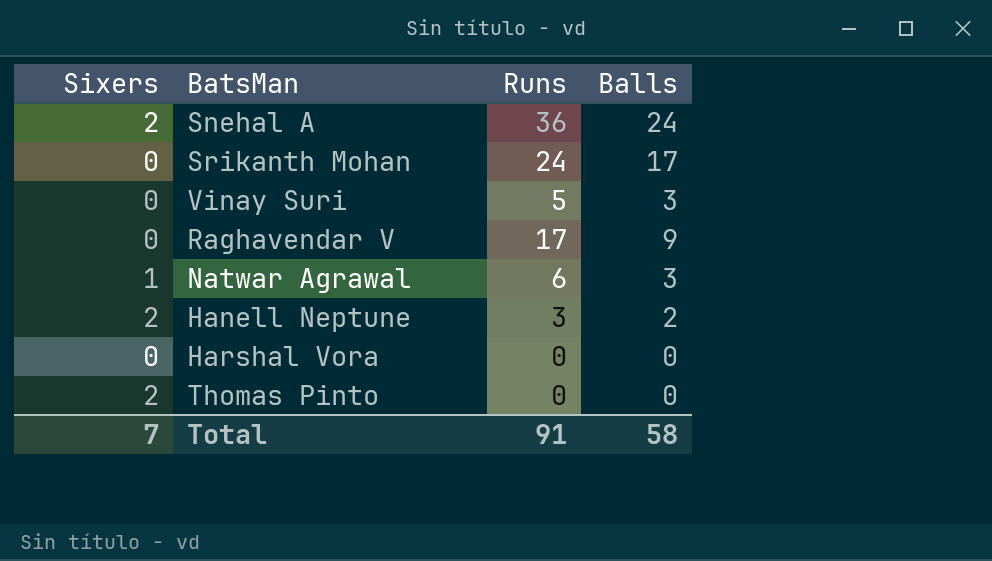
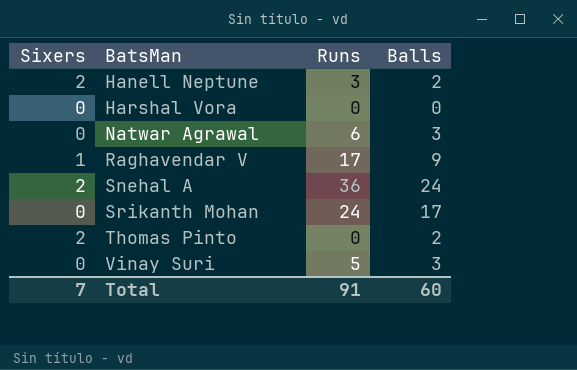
row order: none -> BatsMan ascending
Natwar Agrawal | Sixers: 1 -> 0
Raghavendar V | Sixers: 0 -> 1
Thomas Pinto | Balls: 0 -> 2
Total | Balls: 58 -> 60

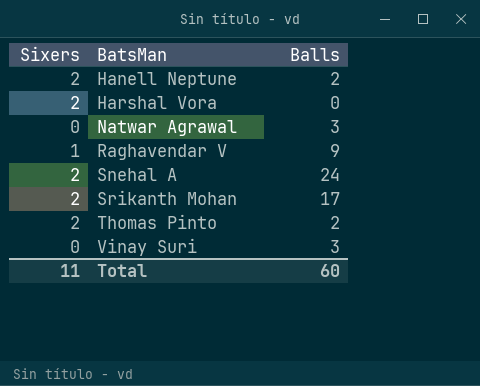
column Runs | position: 3 -> none
Harshal Vora | Sixers: 0 -> 2
Srikanth Mohan | Sixers: 0 -> 2
Total | Sixers: 7 -> 11

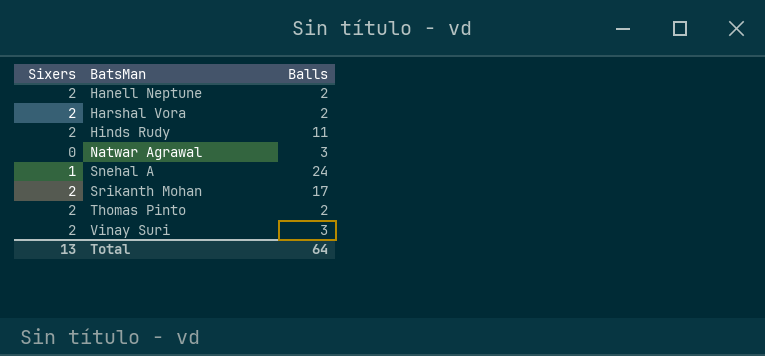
row Raghavendar V: 1 | 9 -> none
Harshal Vora | Balls: 0 -> 2
row Hinds Rudy: none -> 2 | 11
Snehal A | Sixers: 2 -> 1
Vinay Suri | Sixers: 0 -> 2
Total | Sixers: 11 -> 13
Total | Balls: 60 -> 64

